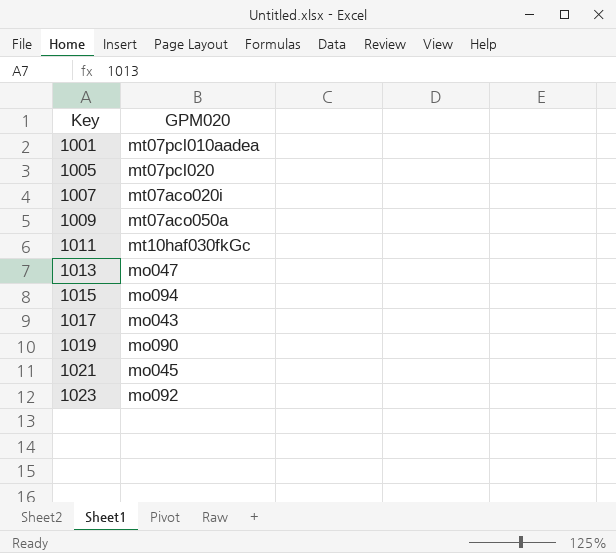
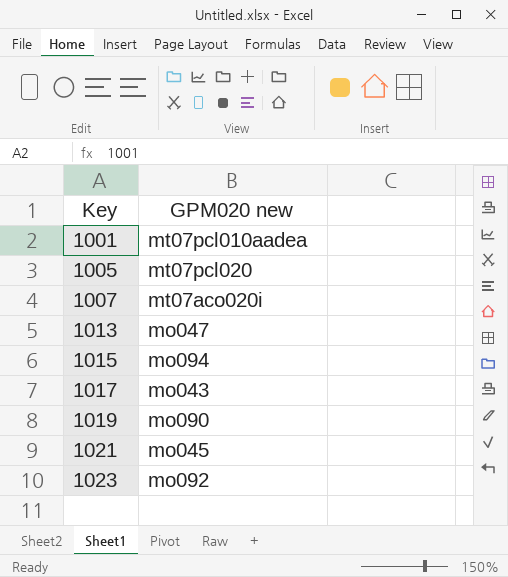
column name: GPM020 -> GPM020 new
row 1009: mt07aco050a -> none
row 1011: mt10haf030fkGc -> none

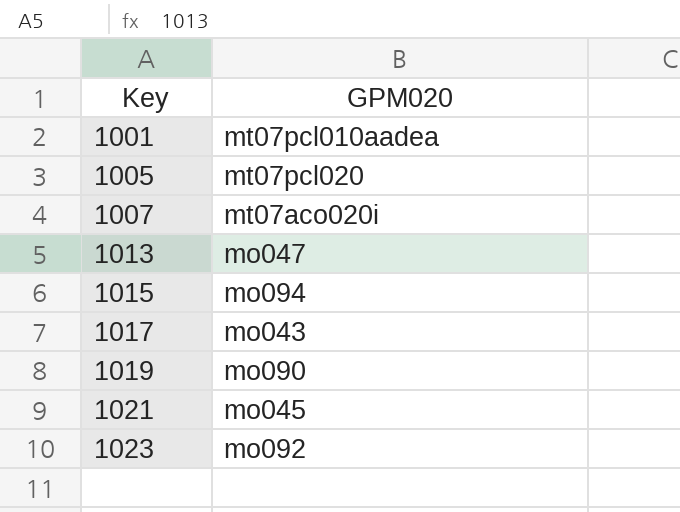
column name: GPM020 new -> GPM020

